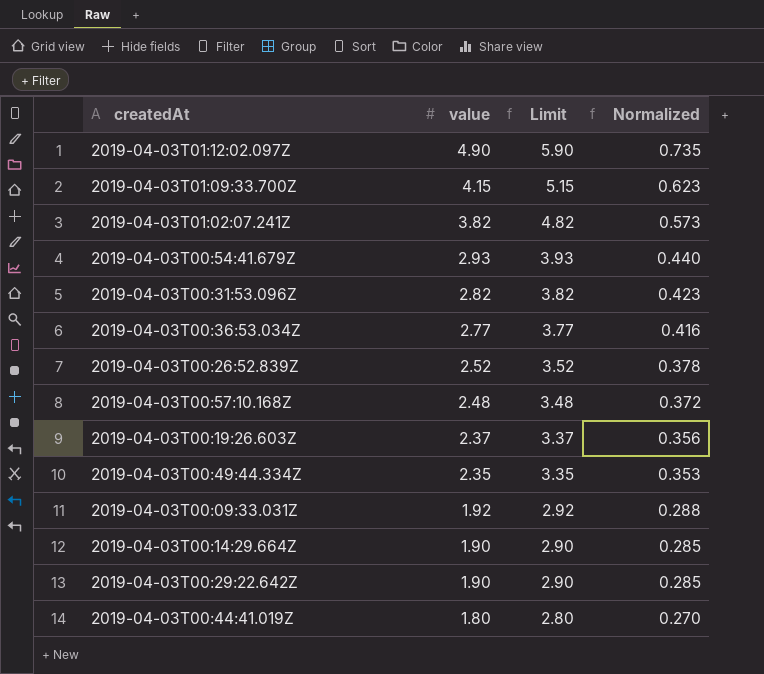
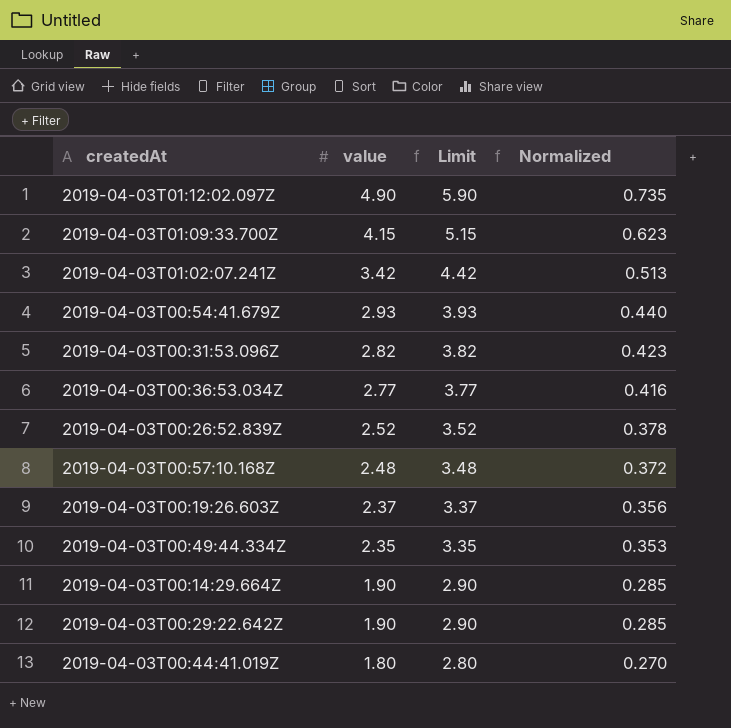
row 2019-04-03T00:09:33.031Z: 1.92 | 2.92 | 0.288 -> none
2019-04-03T01:02:07.241Z | value: 3.82 -> 3.42
2019-04-03T01:02:07.241Z | Limit: 4.82 -> 4.42
2019-04-03T01:02:07.241Z | Normalized: 0.573 -> 0.513

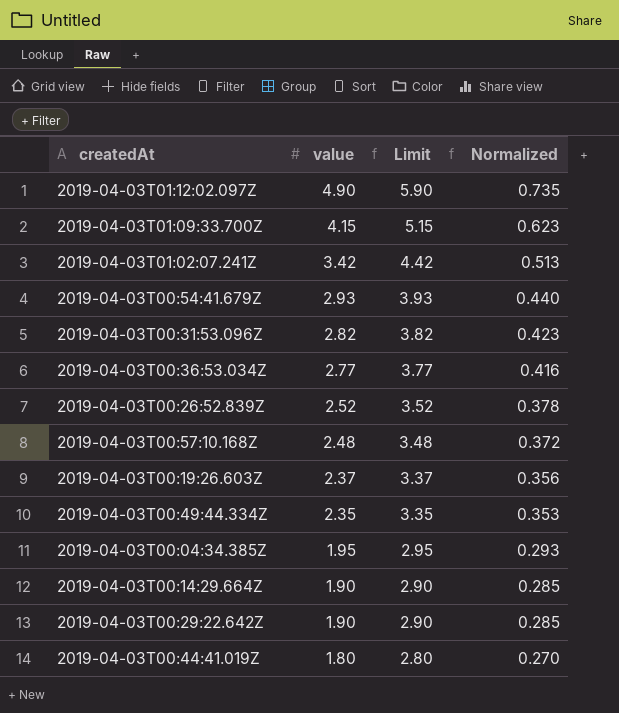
row 2019-04-03T00:04:34.385Z: none -> 1.95 | 2.95 | 0.293

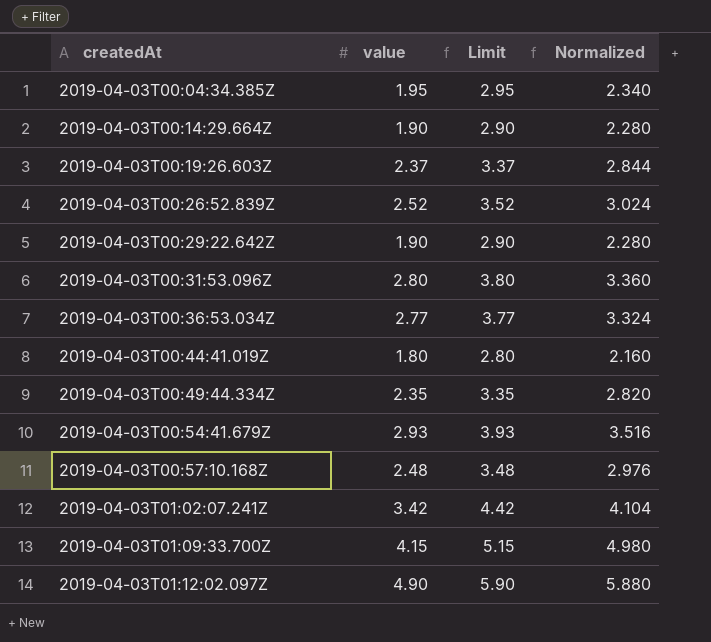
row order: value descending -> createdAt ascending
column Normalized | formula: [value] * 0.15 -> [value] * 1.2
2019-04-03T00:31:53.096Z | value: 2.82 -> 2.80
2019-04-03T00:31:53.096Z | Limit: 3.82 -> 3.80

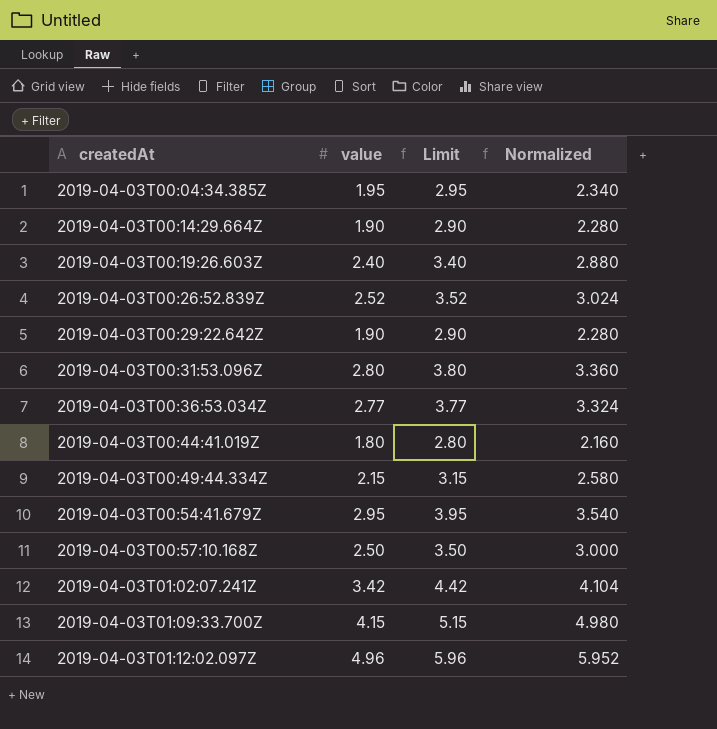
2019-04-03T00:19:26.603Z | value: 2.37 -> 2.40
2019-04-03T00:19:26.603Z | Limit: 3.37 -> 3.40
2019-04-03T00:19:26.603Z | Normalized: 2.844 -> 2.880
2019-04-03T00:49:44.334Z | value: 2.35 -> 2.15
2019-04-03T00:49:44.334Z | Limit: 3.35 -> 3.15
2019-04-03T00:49:44.334Z | Normalized: 2.820 -> 2.580
2019-04-03T00:54:41.679Z | value: 2.93 -> 2.95
2019-04-03T00:54:41.679Z | Limit: 3.93 -> 3.95
2019-04-03T00:54:41.679Z | Normalized: 3.516 -> 3.540
2019-04-03T00:57:10.168Z | value: 2.48 -> 2.50
2019-04-03T00:57:10.168Z | Limit: 3.48 -> 3.50
2019-04-03T00:57:10.168Z | Normalized: 2.976 -> 3.000
2019-04-03T01:12:02.097Z | value: 4.90 -> 4.96
2019-04-03T01:12:02.097Z | Limit: 5.90 -> 5.96
2019-04-03T01:12:02.097Z | Normalized: 5.880 -> 5.952

